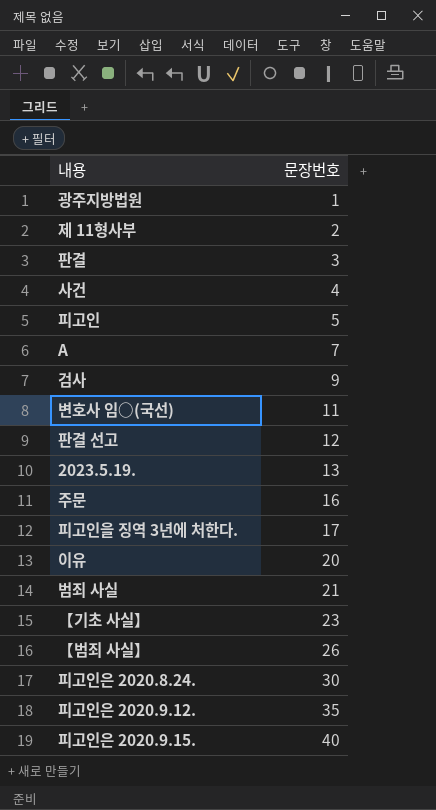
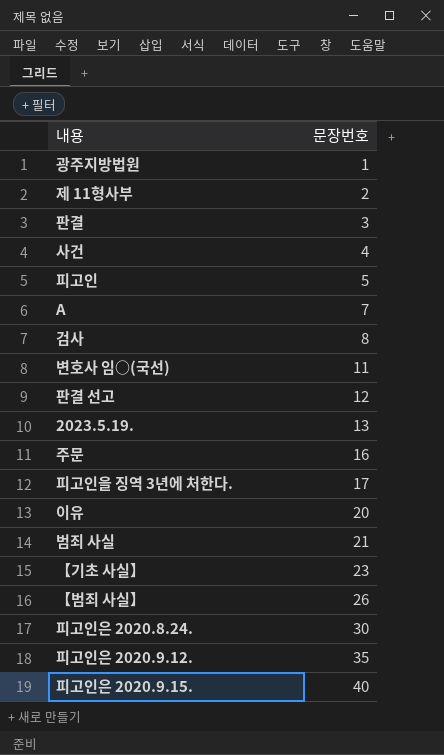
검사 | 문장번호: 9 -> 8

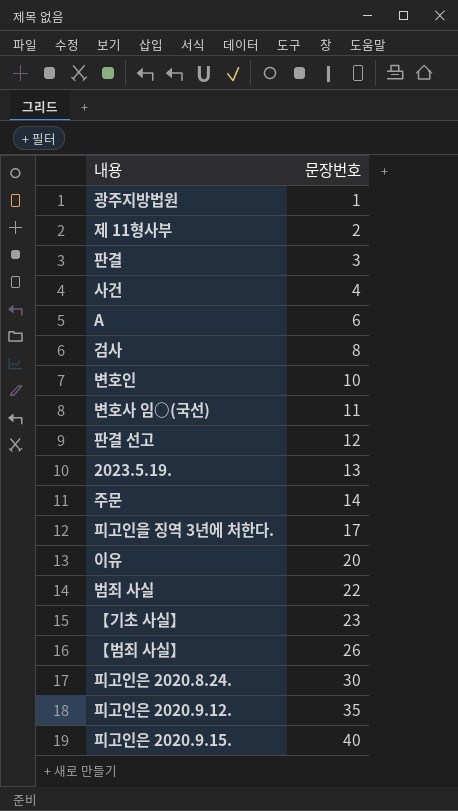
row 피고인: 5 -> none
A | 문장번호: 7 -> 6
row 변호인: none -> 10
주문 | 문장번호: 16 -> 14
범죄 사실 | 문장번호: 21 -> 22

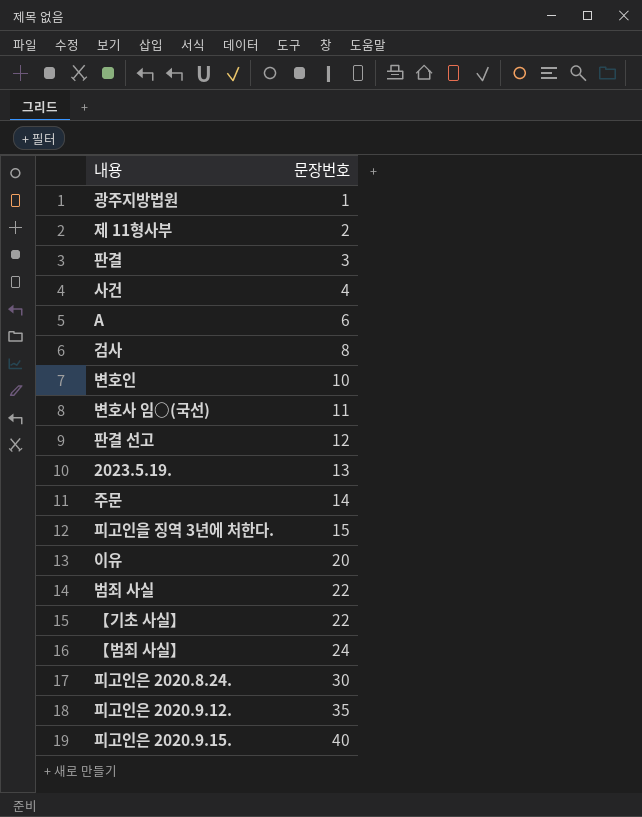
피고인을 징역 3년에 처한다. | 문장번호: 17 -> 15
【기초 사실】 | 문장번호: 23 -> 22
【범죄 사실】 | 문장번호: 26 -> 24

